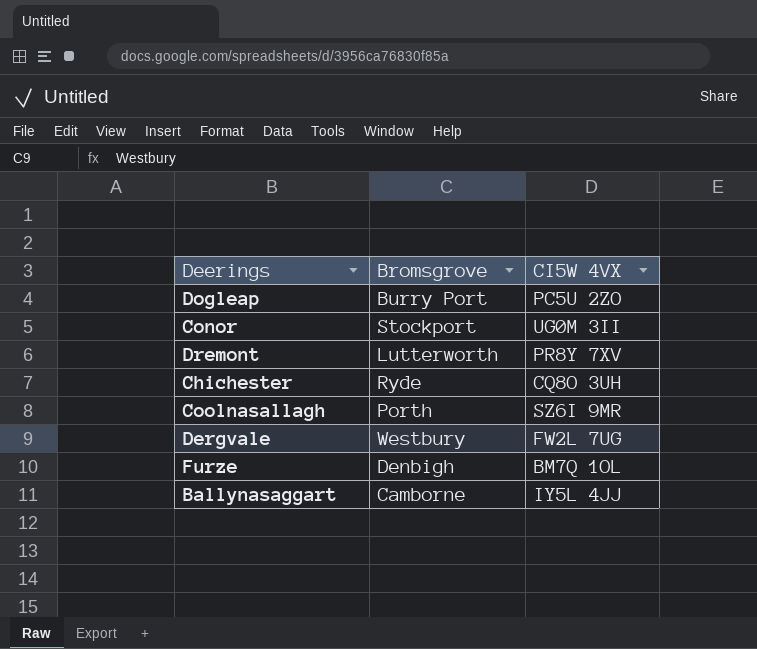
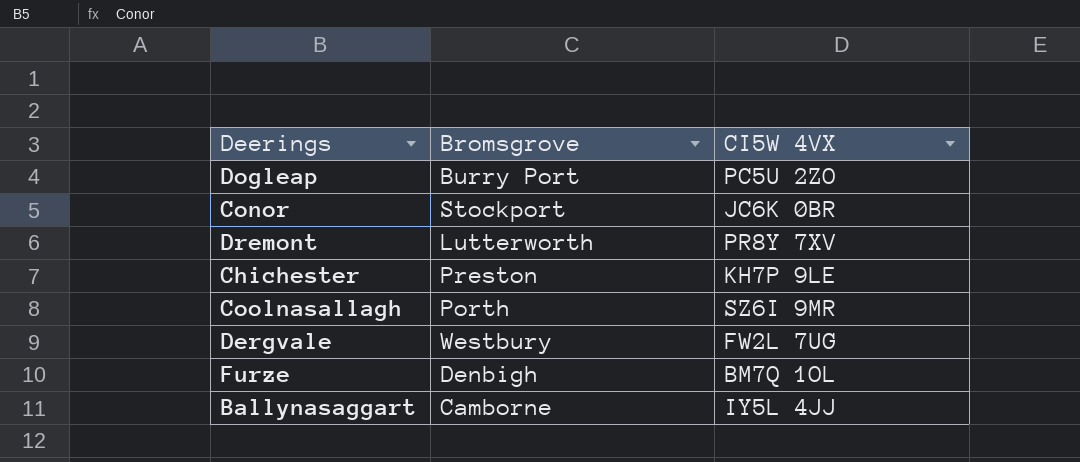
Conor | CI5W 4VX: UG0M 3II -> JC6K 0BR
Chichester | Bromsgrove: Ryde -> Preston
Chichester | CI5W 4VX: CQ8O 3UH -> KH7P 9LE

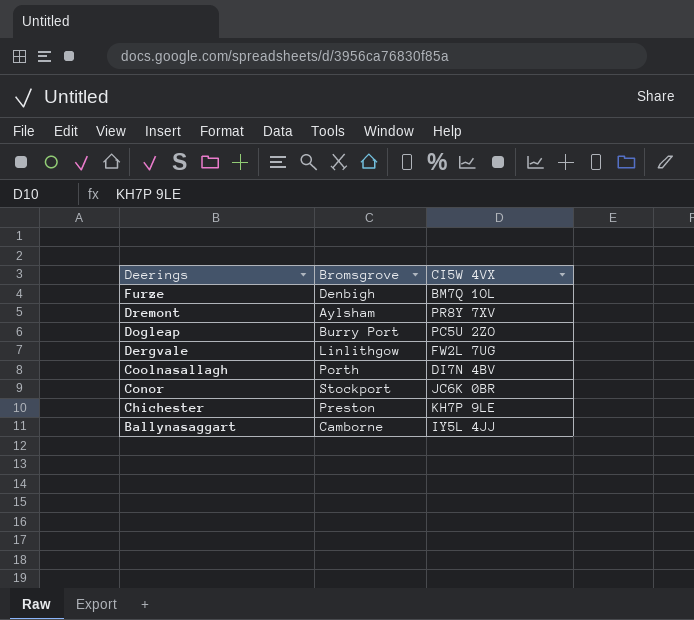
row order: none -> Deerings descending
Dremont | Bromsgrove: Lutterworth -> Aylsham
Dergvale | Bromsgrove: Westbury -> Linlithgow
Coolnasallagh | CI5W 4VX: SZ6I 9MR -> DI7N 4BV

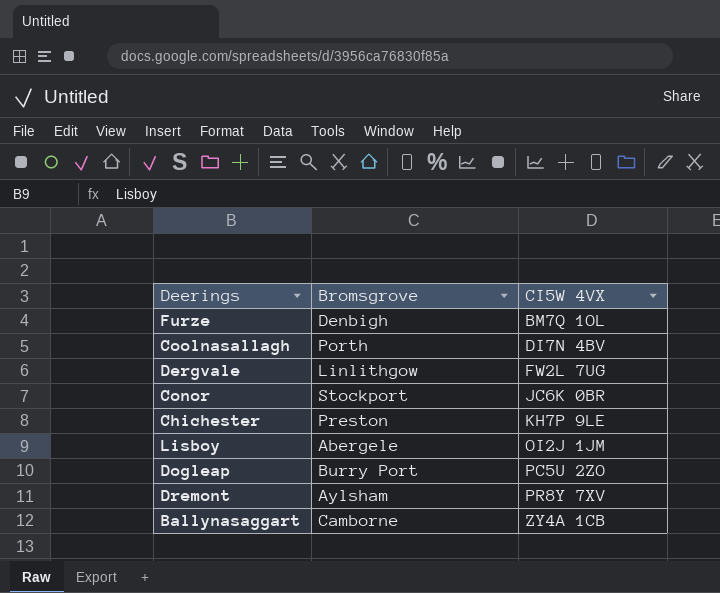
row order: Deerings descending -> CI5W 4VX ascending
row Lisboy: none -> Abergele | OI2J 1JM
Ballynasaggart | CI5W 4VX: IY5L 4JJ -> ZY4A 1CB

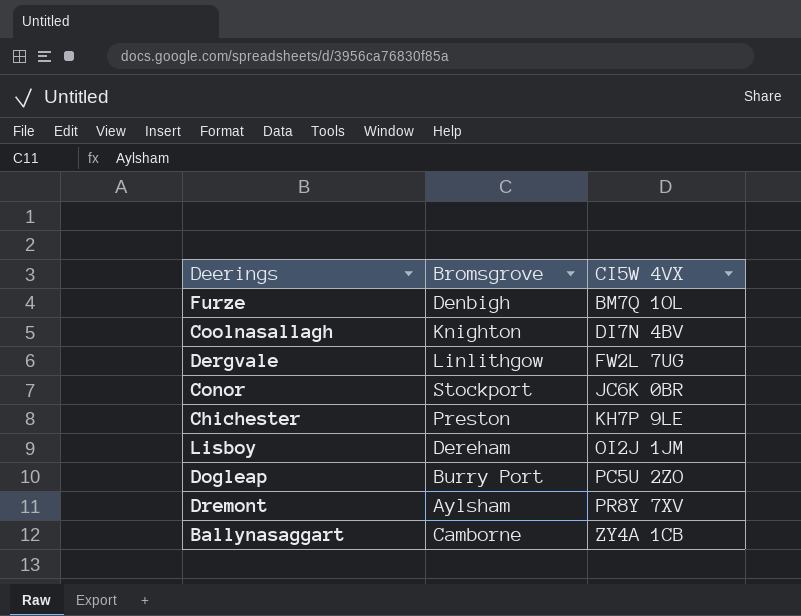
Coolnasallagh | Bromsgrove: Porth -> Knighton
Lisboy | Bromsgrove: Abergele -> Dereham

